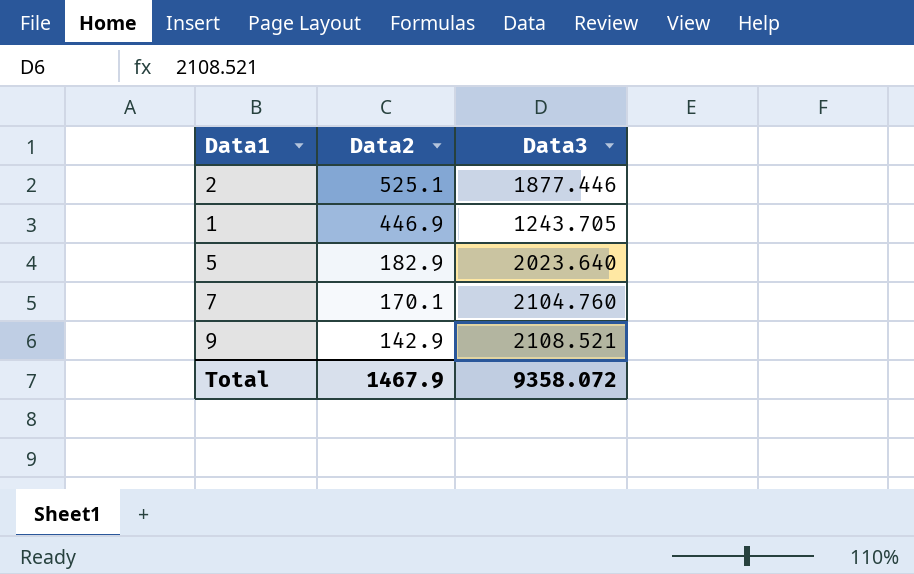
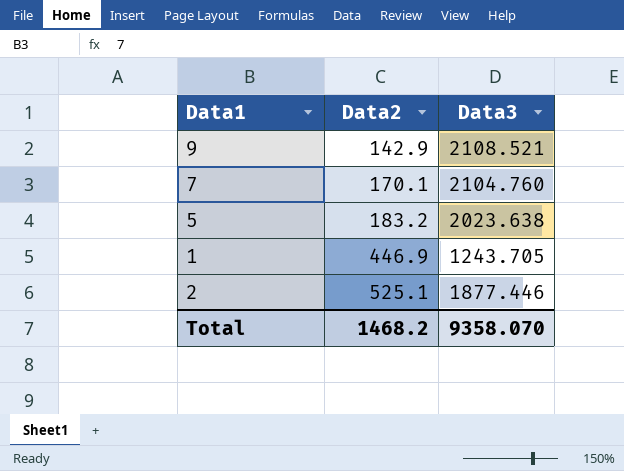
row order: Data2 descending -> Data2 ascending
5 | Data2: 182.9 -> 183.2
5 | Data3: 2023.640 -> 2023.638
Total | Data2: 1467.9 -> 1468.2
Total | Data3: 9358.072 -> 9358.070

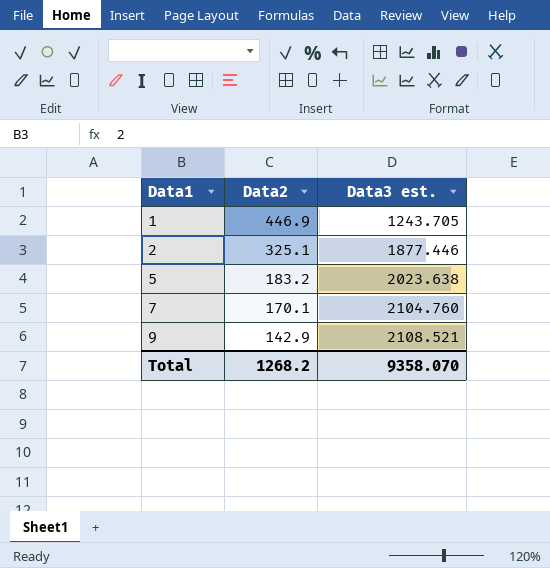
row order: Data2 ascending -> Data1 ascending
column name: Data3 -> Data3 est.
2 | Data2: 525.1 -> 325.1
Total | Data2: 1468.2 -> 1268.2

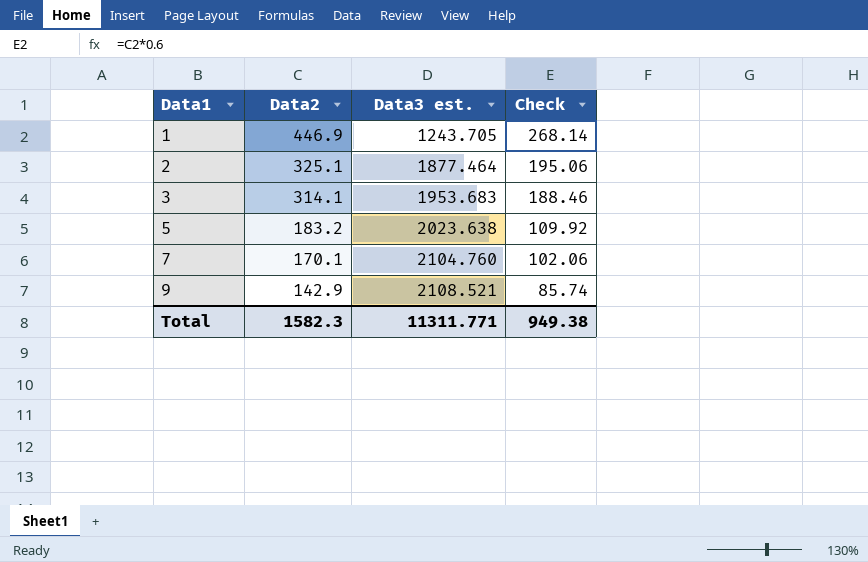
column Check | formula: none -> [Data2] * 0.6
2 | Data3 est.: 1877.446 -> 1877.464
row 3: none -> 314.1 | 1953.683 | 188.46
Total | Data2: 1268.2 -> 1582.3
Total | Data3 est.: 9358.070 -> 11311.771

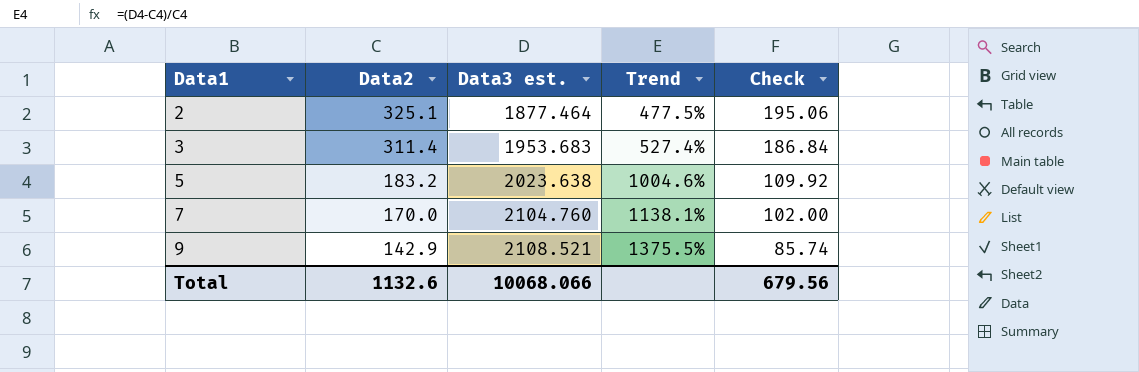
column Trend | formula: none -> ([Data3 est.] - [Data2]) / [Data2]
row 1: 446.9 | 1243.705 | 268.14 -> none
3 | Data2: 314.1 -> 311.4
3 | Check: 188.46 -> 186.84
7 | Data2: 170.1 -> 170.0
7 | Check: 102.06 -> 102.00
Total | Data2: 1582.3 -> 1132.6
Total | Data3 est.: 11311.771 -> 10068.066
Total | Check: 949.38 -> 679.56

